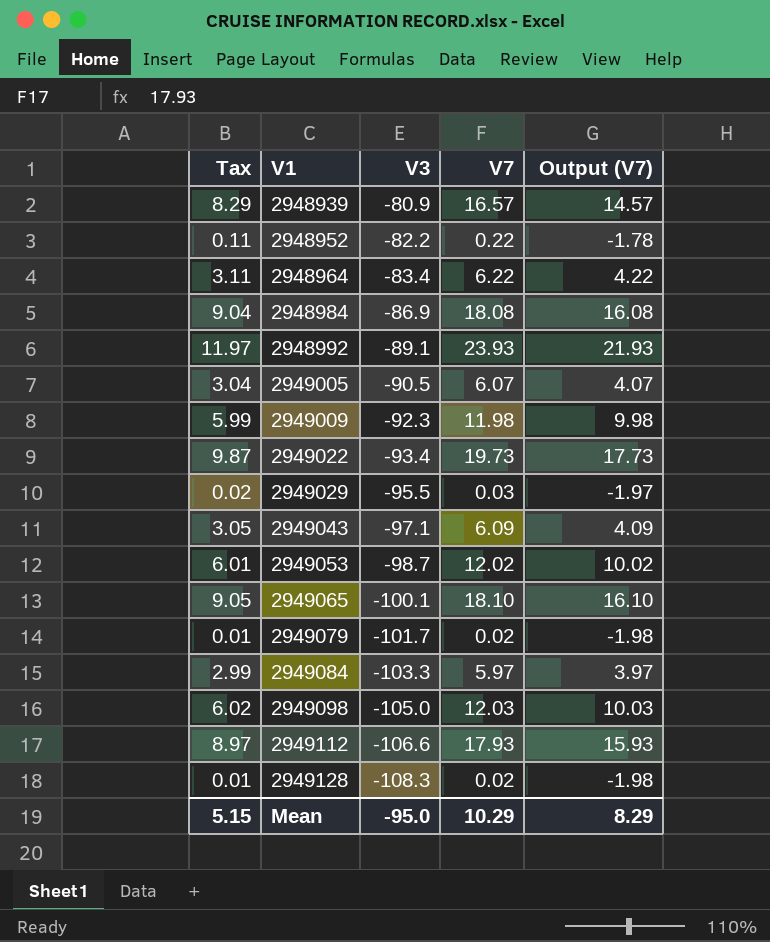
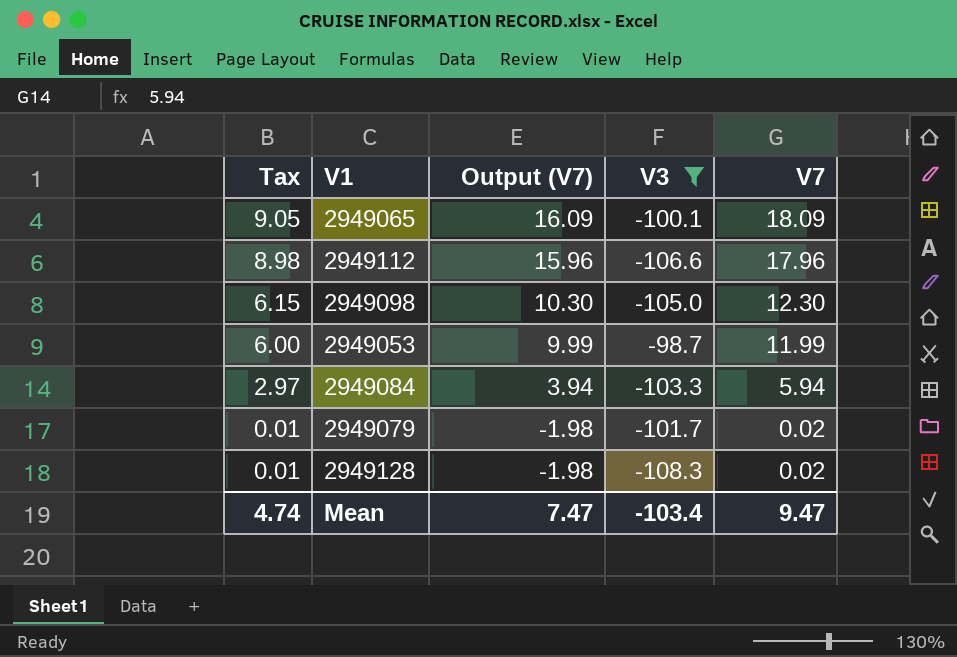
filter: none -> V3 <= -98.7
row order: V1 ascending -> Tax descending
column Output (V7) | position: 5 -> 3
2949065 | Output (V7): 16.10 -> 16.09
2949065 | V7: 18.10 -> 18.09
2949112 | Tax: 8.97 -> 8.98
2949112 | Output (V7): 15.93 -> 15.96
2949112 | V7: 17.93 -> 17.96
2949098 | Tax: 6.02 -> 6.15
2949098 | Output (V7): 10.03 -> 10.30
2949098 | V7: 12.03 -> 12.30
2949053 | Tax: 6.01 -> 6.00
2949053 | Output (V7): 10.02 -> 9.99
2949053 | V7: 12.02 -> 11.99
2949084 | Tax: 2.99 -> 2.97
2949084 | Output (V7): 3.97 -> 3.94
2949084 | V7: 5.97 -> 5.94
Mean | Tax: 5.15 -> 4.74
Mean | Output (V7): 8.29 -> 7.47
Mean | V3: -95.0 -> -103.4
Mean | V7: 10.29 -> 9.47

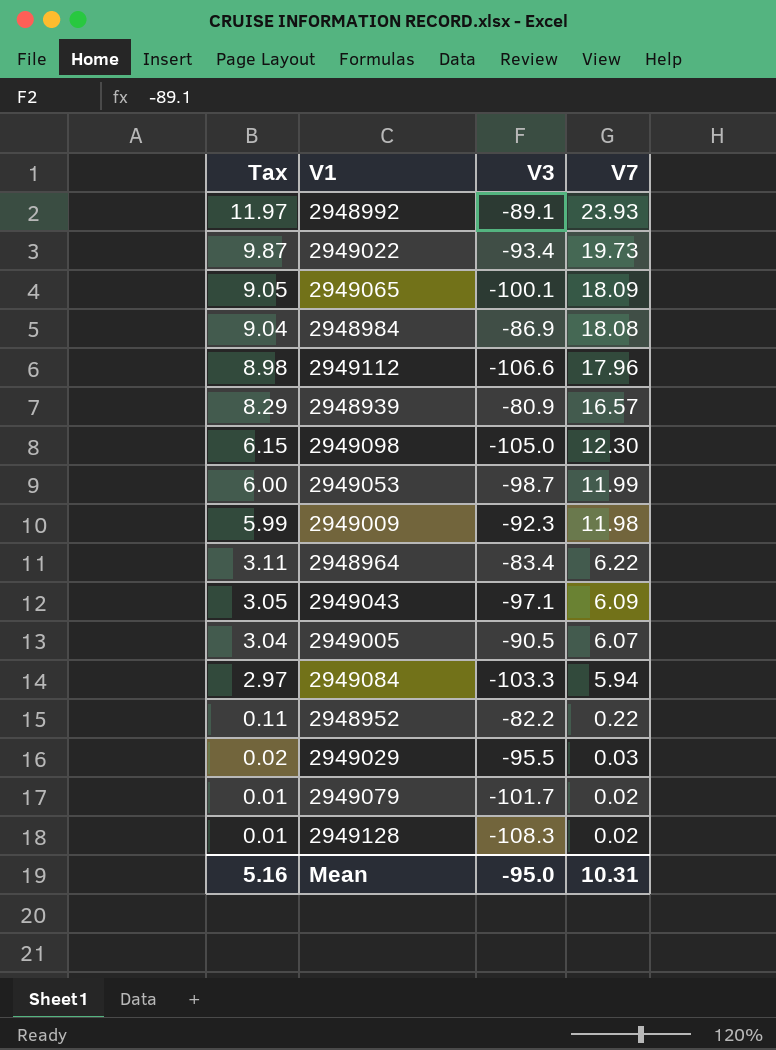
filter: V3 <= -98.7 -> none
column Output (V7) | formula: [V7] - 2 -> none
Mean | Tax: 4.74 -> 5.16
Mean | V3: -103.4 -> -95.0
Mean | V7: 9.47 -> 10.31

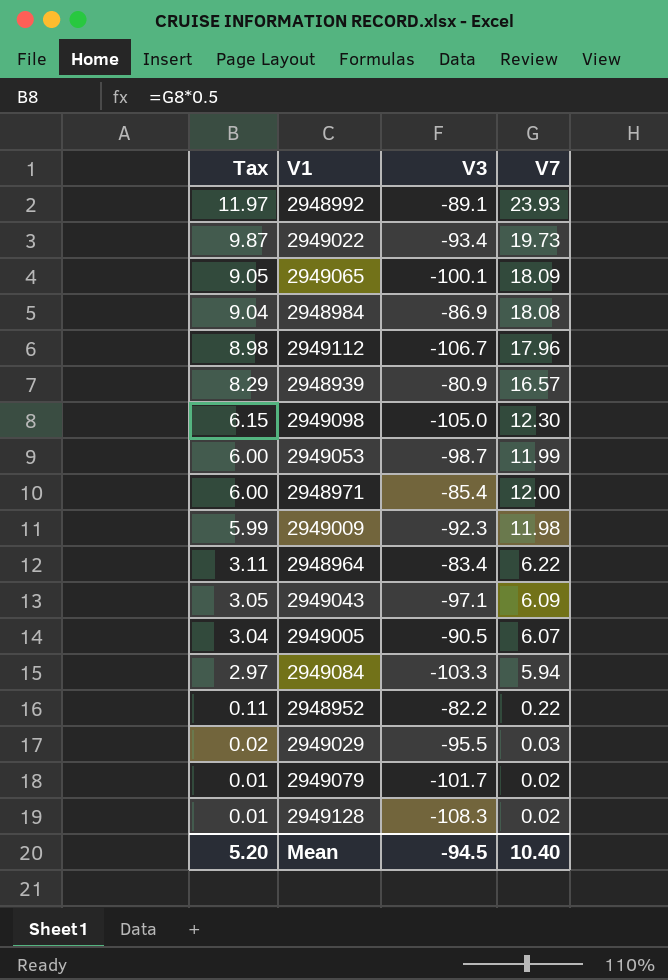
2949112 | V3: -106.6 -> -106.7
row 2948971: none -> 6.00 | -85.4 | 12.00
Mean | Tax: 5.16 -> 5.20
Mean | V3: -95.0 -> -94.5
Mean | V7: 10.31 -> 10.40

